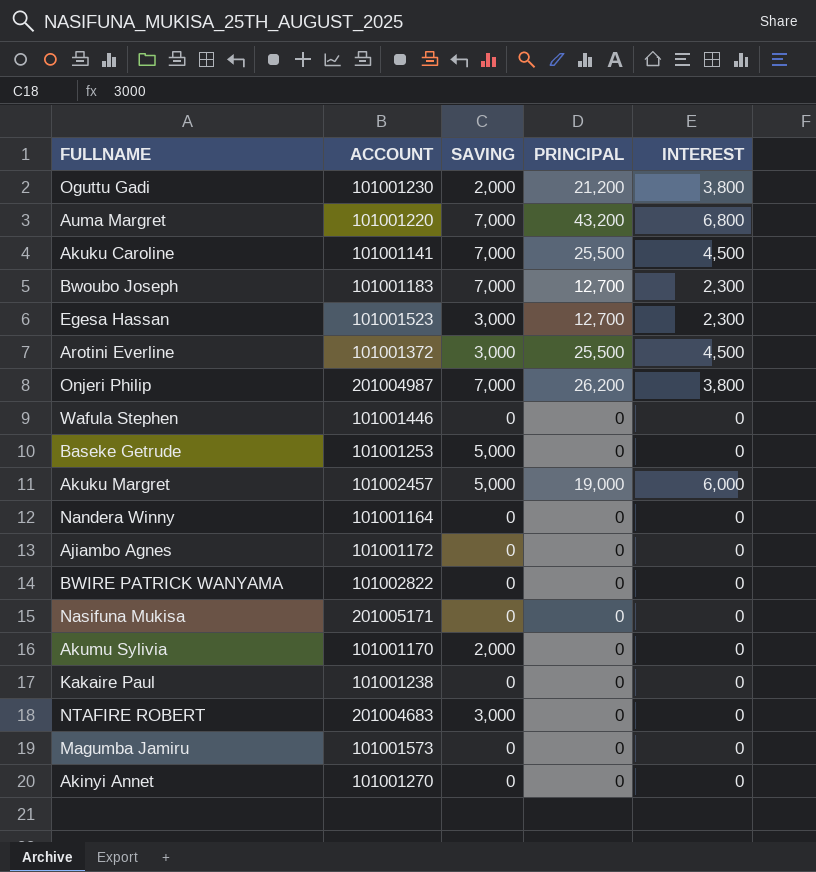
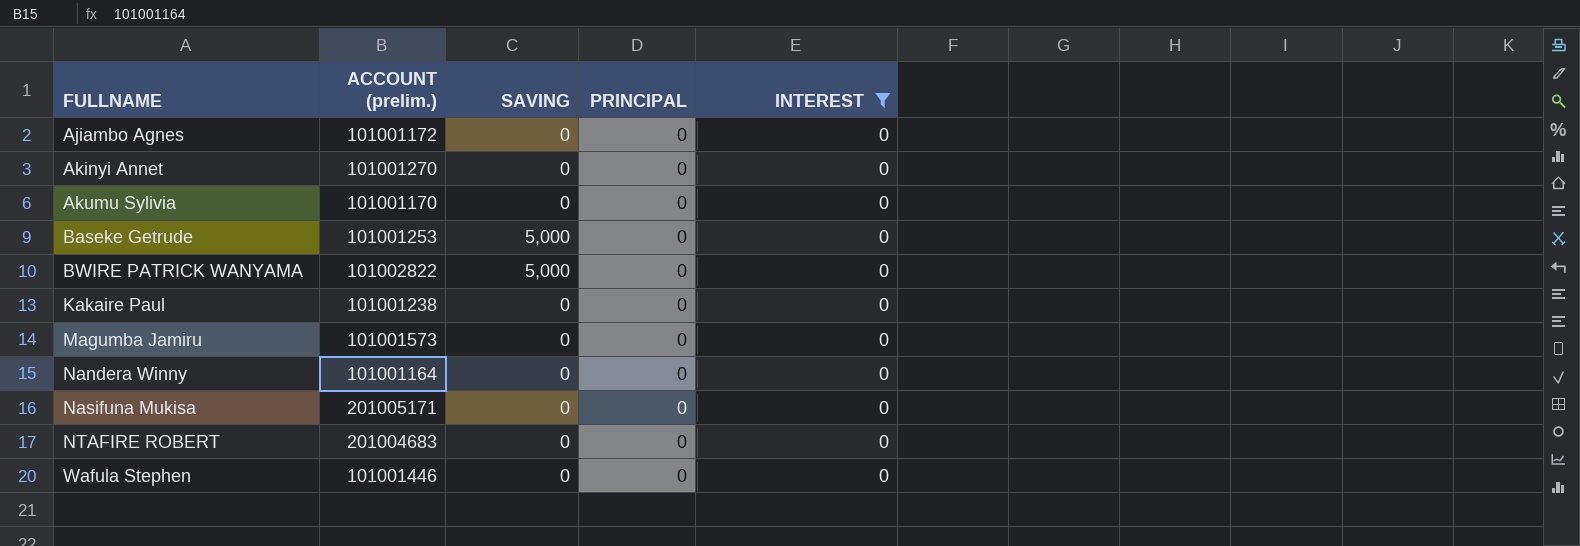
filter: none -> INTEREST = 0
row order: none -> FULLNAME ascending
column name: ACCOUNT -> ACCOUNT (prelim.)
Akumu Sylivia | SAVING: 2,000 -> 0
BWIRE PATRICK WANYAMA | SAVING: 0 -> 5,000
NTAFIRE ROBERT | SAVING: 3,000 -> 0

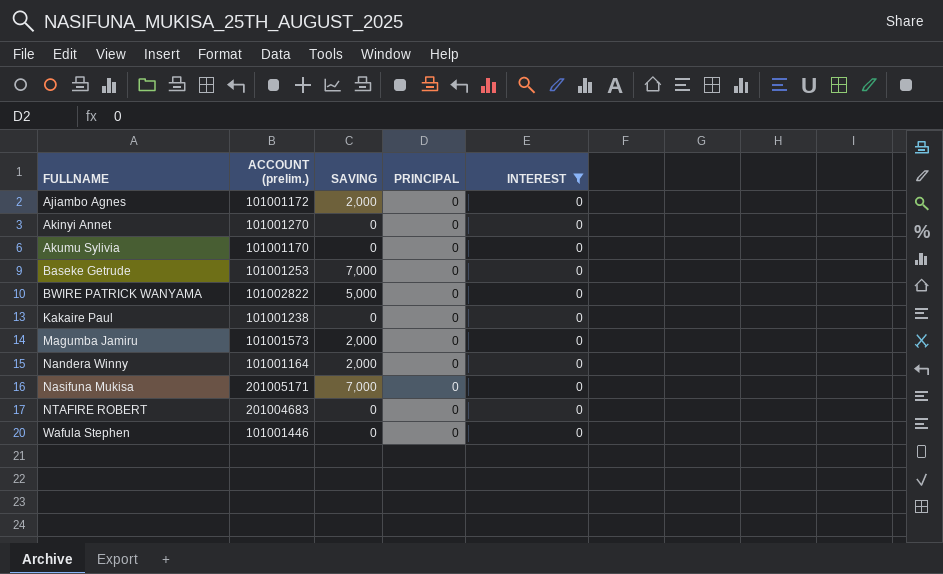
Ajiambo Agnes | SAVING: 0 -> 2,000
Baseke Getrude | SAVING: 5,000 -> 7,000
Magumba Jamiru | SAVING: 0 -> 2,000
Nandera Winny | SAVING: 0 -> 2,000
Nasifuna Mukisa | SAVING: 0 -> 7,000

